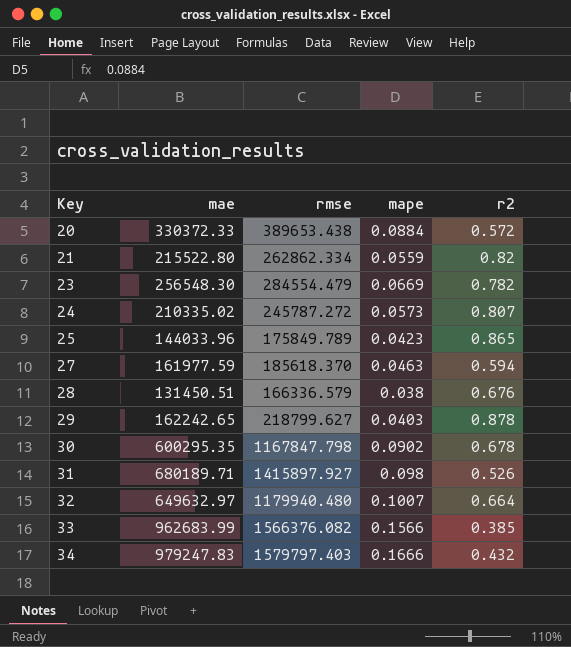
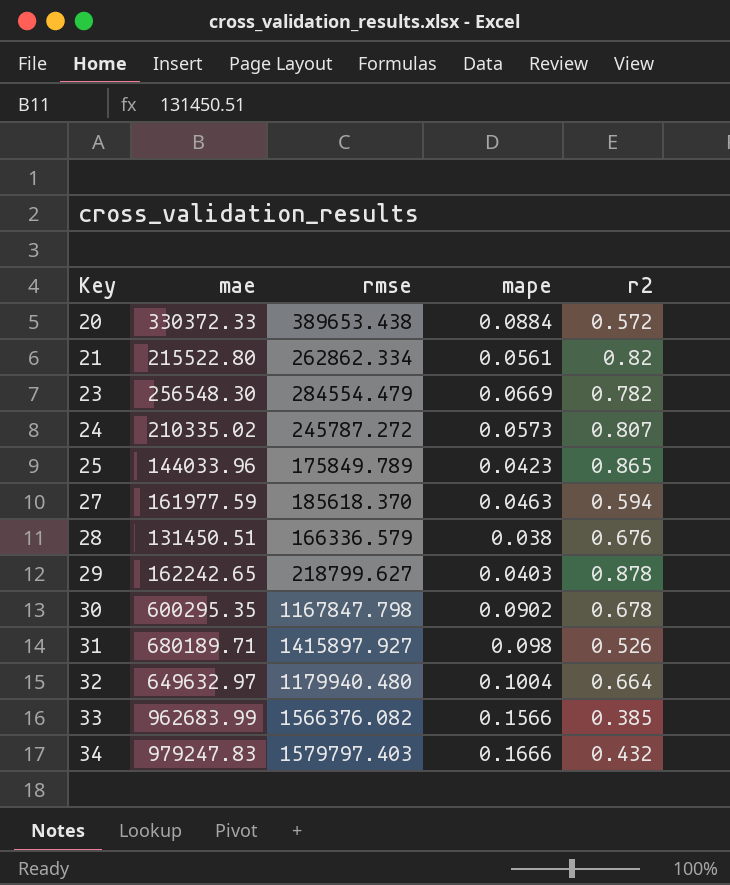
21 | mape: 0.0559 -> 0.0561
32 | mape: 0.1007 -> 0.1004

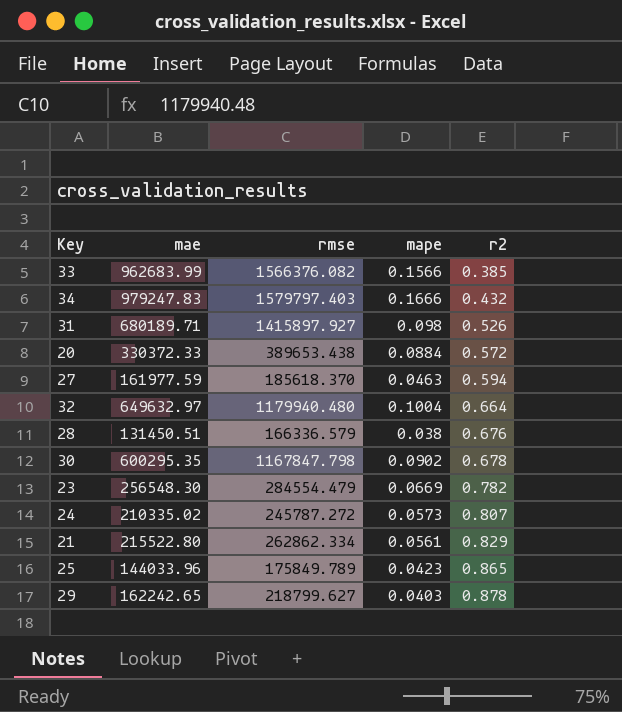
row order: Key ascending -> r2 ascending
21 | r2: 0.82 -> 0.829

